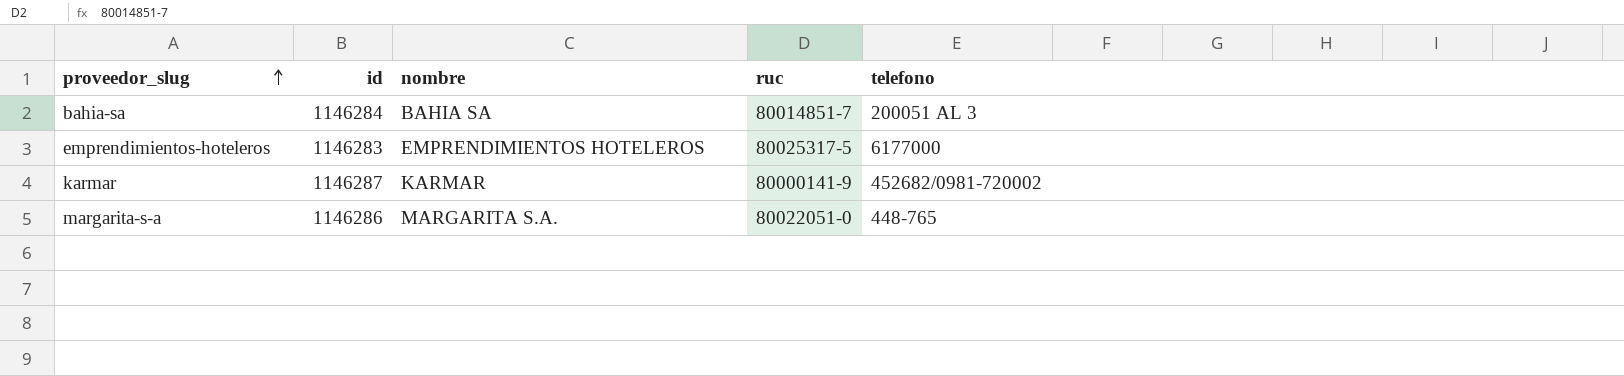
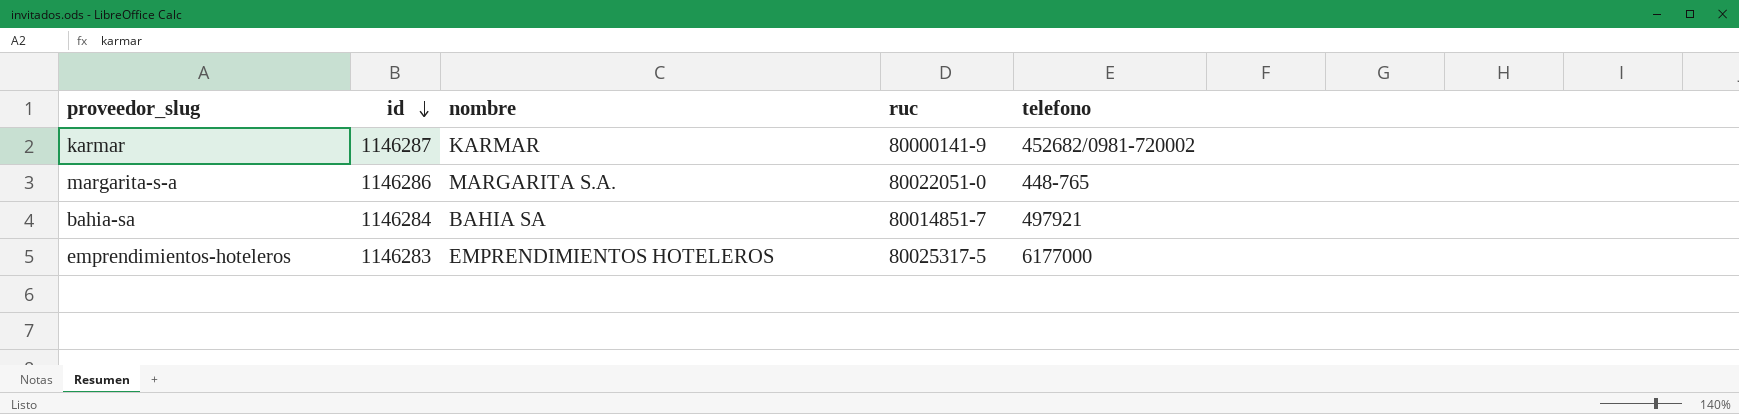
row order: proveedor_slug ascending -> id descending
bahia-sa | telefono: 200051 AL 3 -> 497921

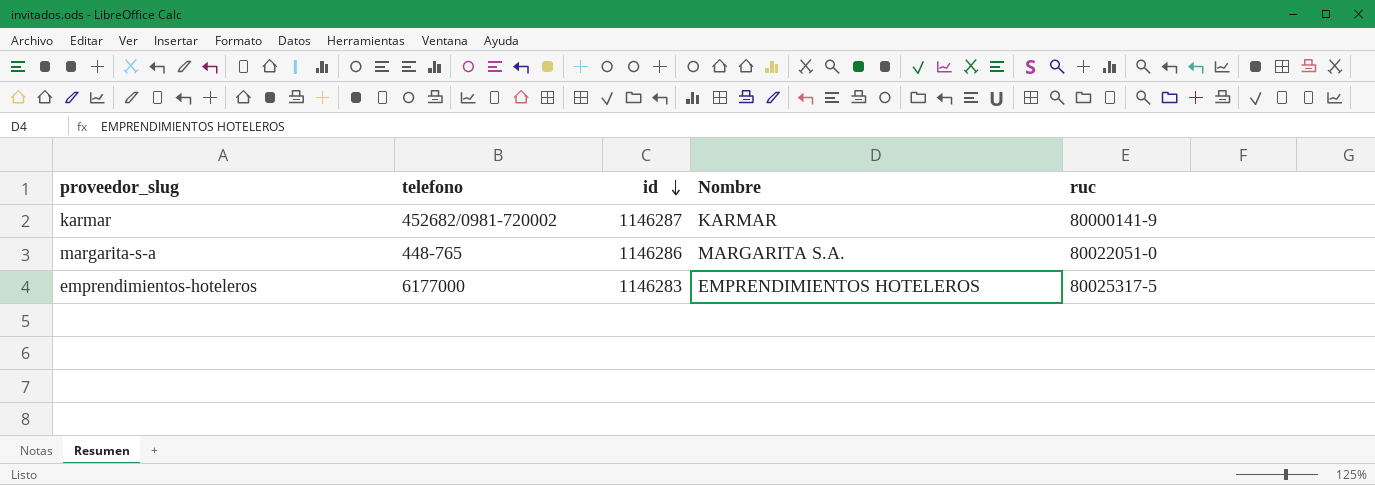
column telefono | position: 5 -> 2
column name: nombre -> Nombre
row bahia-sa: 1146284 | BAHIA SA | 80014851-7 | 497921 -> none

